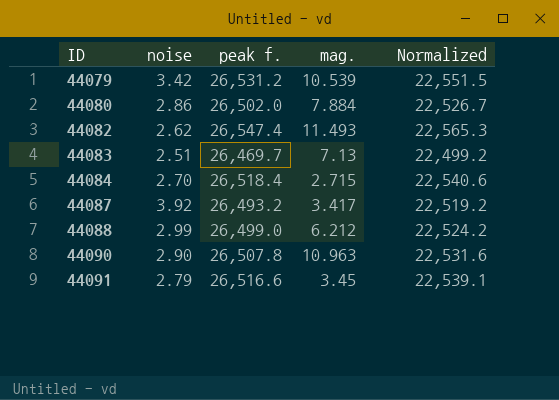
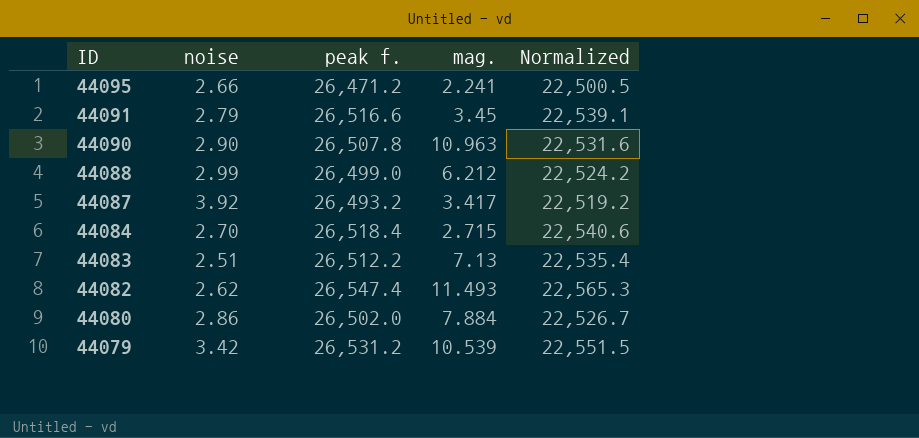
row order: ID ascending -> ID descending
row 44095: none -> 2.66 | 26,471.2 | 2.241 | 22,500.5
44083 | peak f.: 26,469.7 -> 26,512.2
44083 | Normalized: 22,499.2 -> 22,535.4

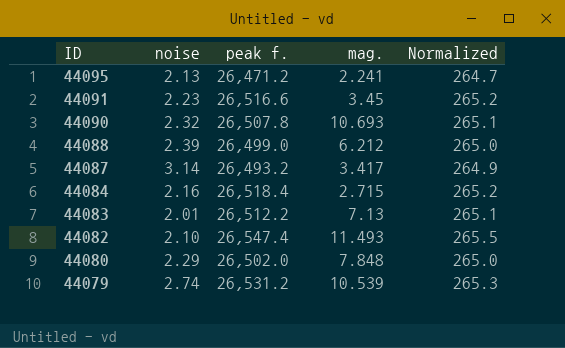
column Normalized | formula: [peak f.] * 0.85 -> [peak f.] * 0.01
44095 | noise: 2.66 -> 2.13
44091 | noise: 2.79 -> 2.23
44090 | noise: 2.90 -> 2.32
44090 | mag.: 10.963 -> 10.693
44088 | noise: 2.99 -> 2.39
44087 | noise: 3.92 -> 3.14
44084 | noise: 2.70 -> 2.16
44083 | noise: 2.51 -> 2.01
44082 | noise: 2.62 -> 2.10
44080 | noise: 2.86 -> 2.29
44080 | mag.: 7.884 -> 7.848
44079 | noise: 3.42 -> 2.74

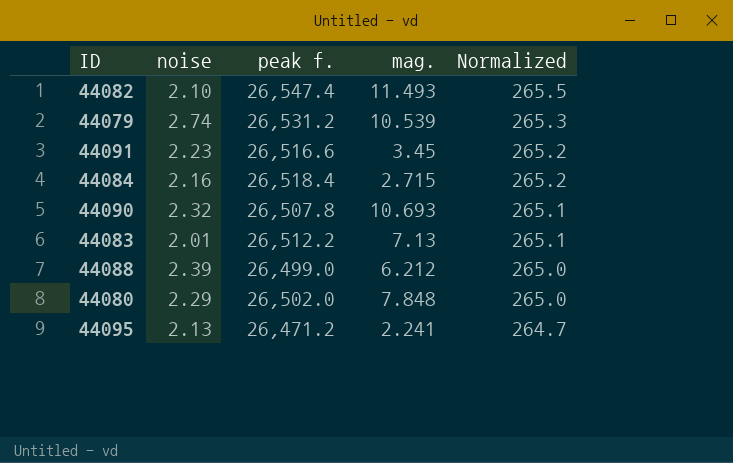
row order: ID descending -> Normalized descending
row 44087: 3.14 | 26,493.2 | 3.417 | 264.9 -> none

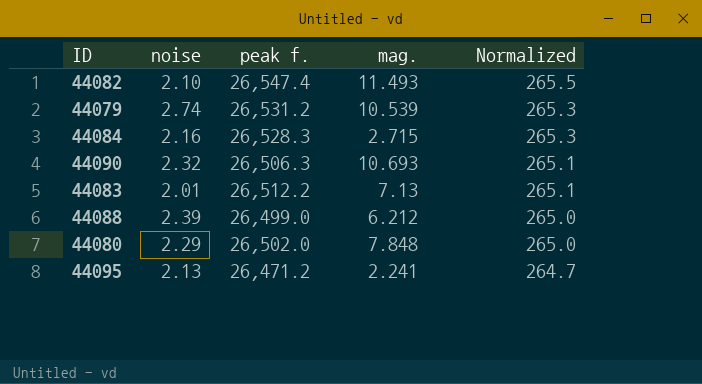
row 44091: 2.23 | 26,516.6 | 3.45 | 265.2 -> none
44084 | peak f.: 26,518.4 -> 26,528.3
44084 | Normalized: 265.2 -> 265.3
44090 | peak f.: 26,507.8 -> 26,506.3

